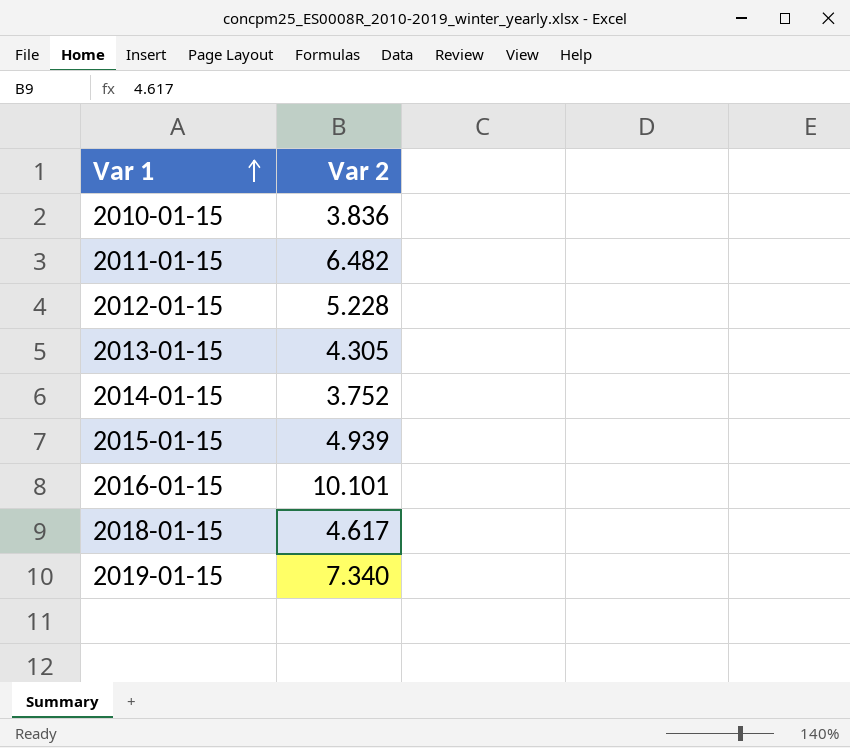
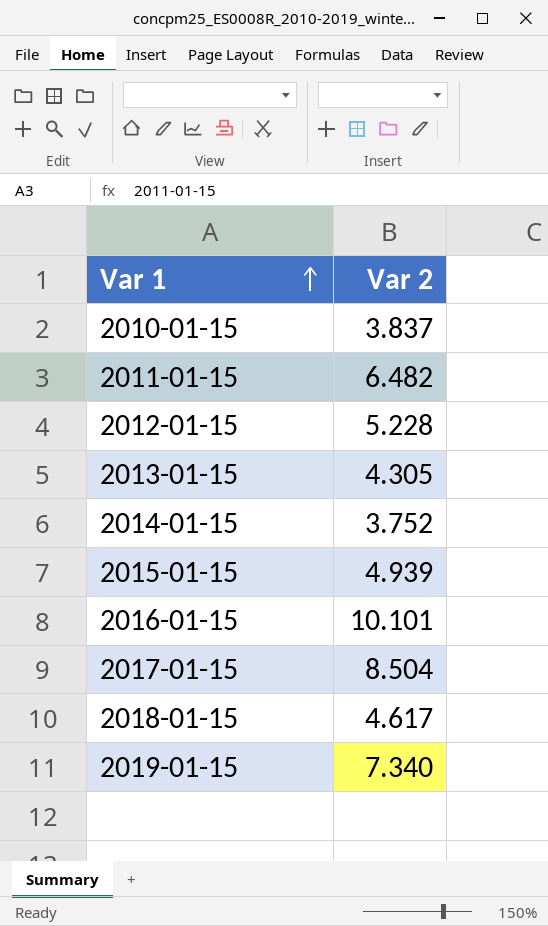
2010-01-15 | Var 2: 3.836 -> 3.837
row 2017-01-15: none -> 8.504

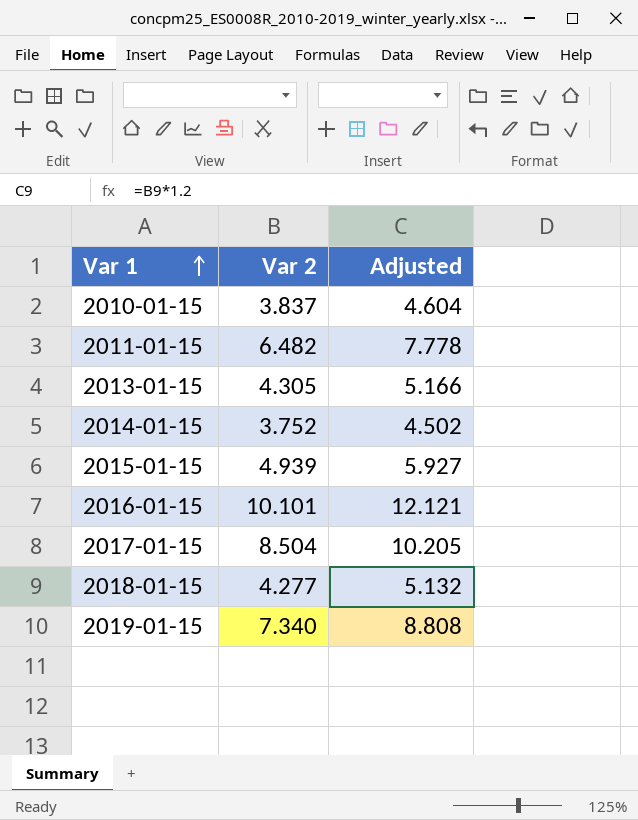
column Adjusted | formula: none -> [Var 2] * 1.2
row 2012-01-15: 5.228 -> none
2018-01-15 | Var 2: 4.617 -> 4.277

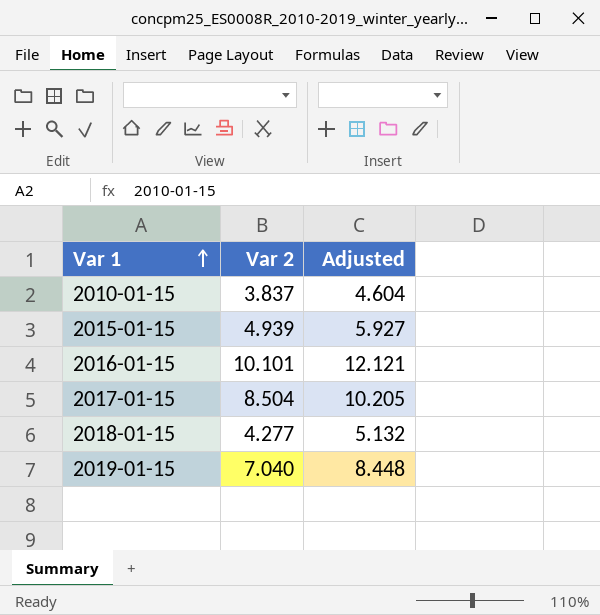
row 2011-01-15: 6.482 | 7.778 -> none
row 2013-01-15: 4.305 | 5.166 -> none
row 2014-01-15: 3.752 | 4.502 -> none
2019-01-15 | Var 2: 7.340 -> 7.040
2019-01-15 | Adjusted: 8.808 -> 8.448

